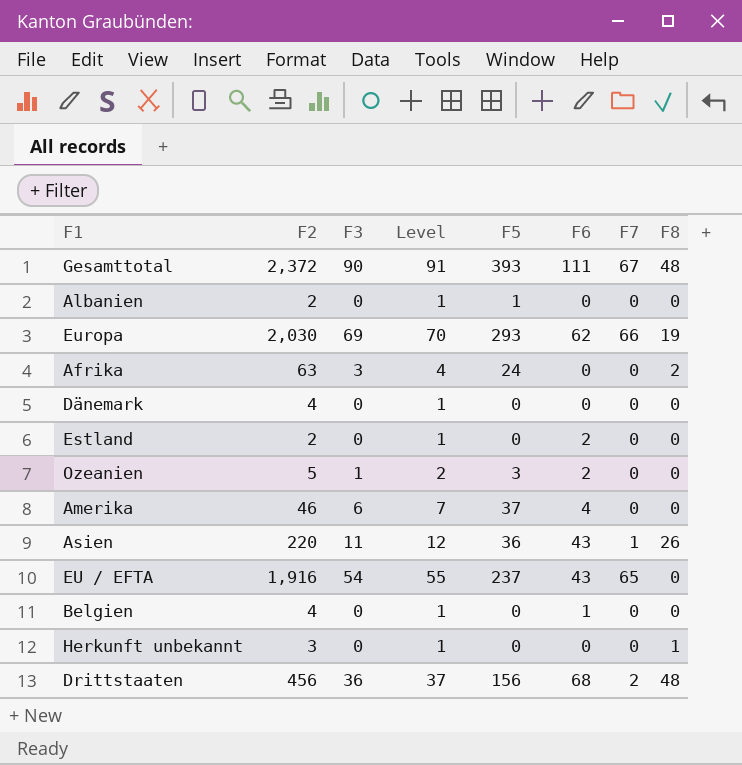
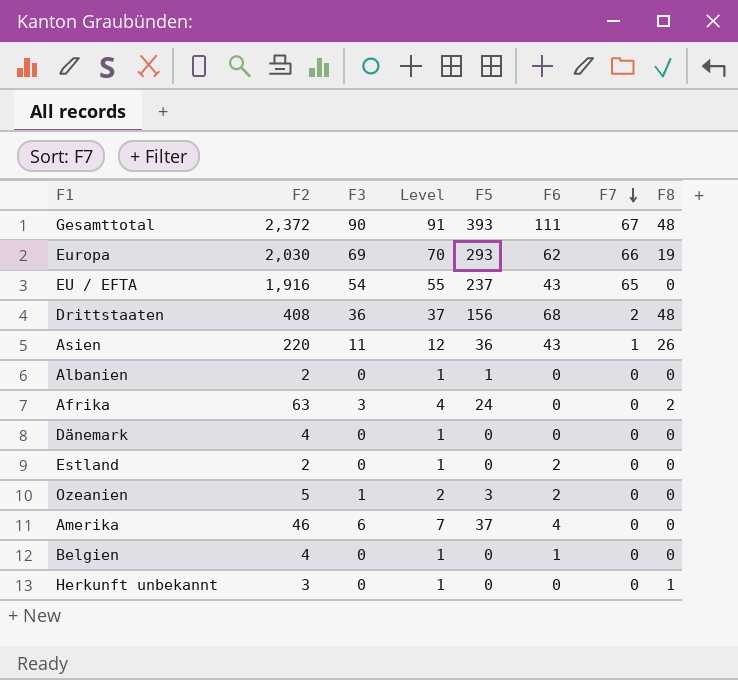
row order: none -> F7 descending
Drittstaaten | F2: 456 -> 408

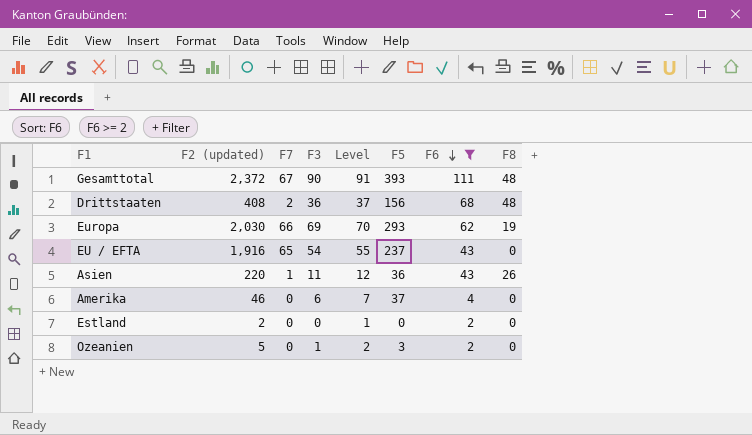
filter: none -> F6 >= 2
row order: F7 descending -> F6 descending
column name: F2 -> F2 (updated)
column F7 | position: 7 -> 3

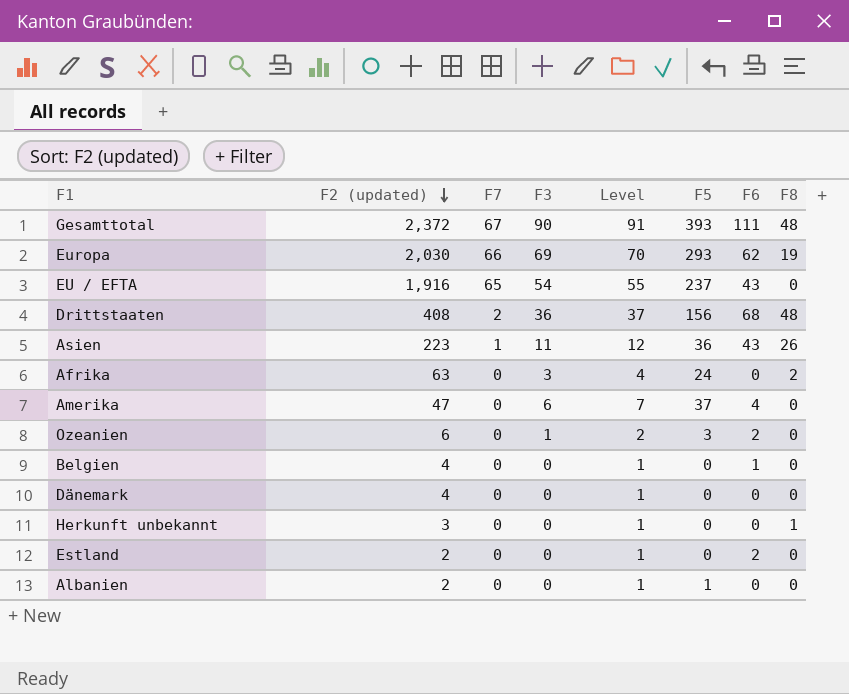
filter: F6 >= 2 -> none
row order: F6 descending -> F2 (updated) descending
Asien | F2 (updated): 220 -> 223
Amerika | F2 (updated): 46 -> 47
Ozeanien | F2 (updated): 5 -> 6

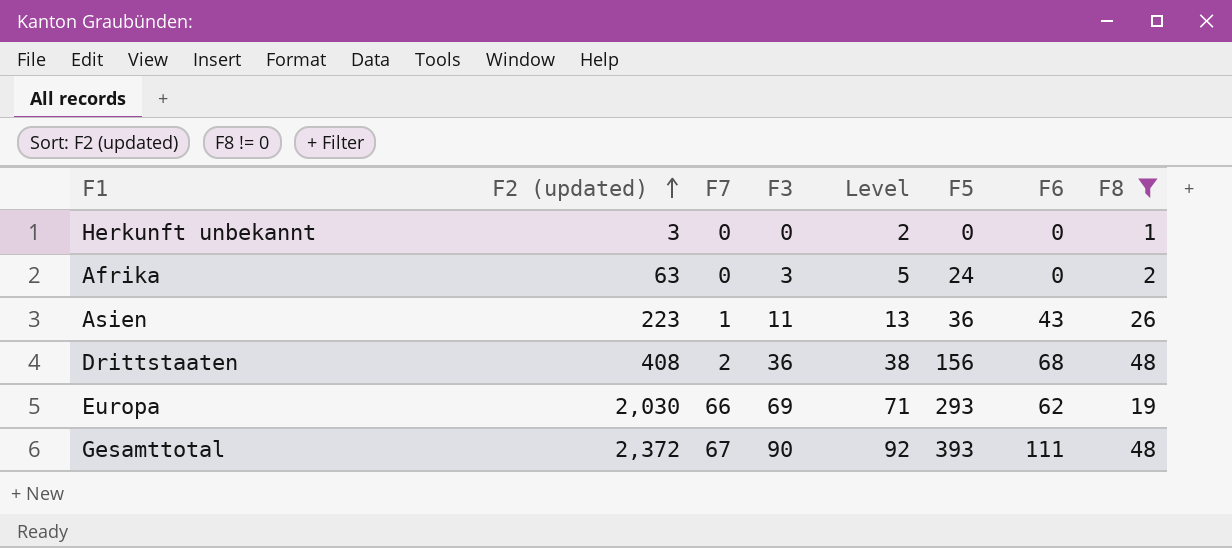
filter: none -> F8 != 0
row order: F2 (updated) descending -> F2 (updated) ascending
column Level | formula: [F3] + 1 -> [F3] + 2

